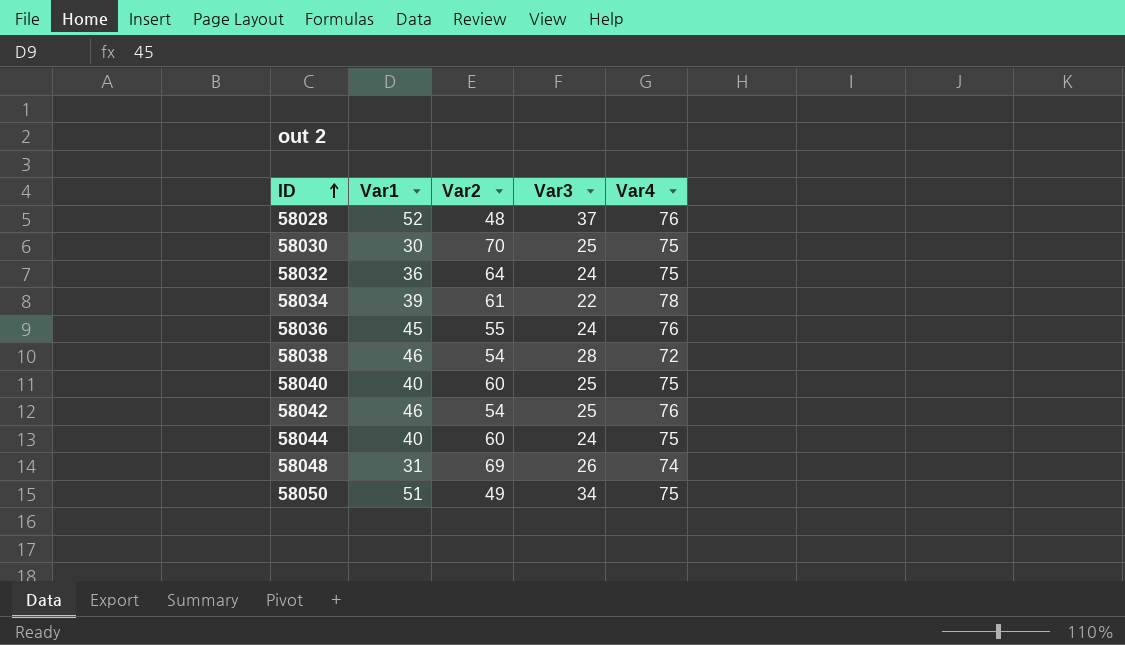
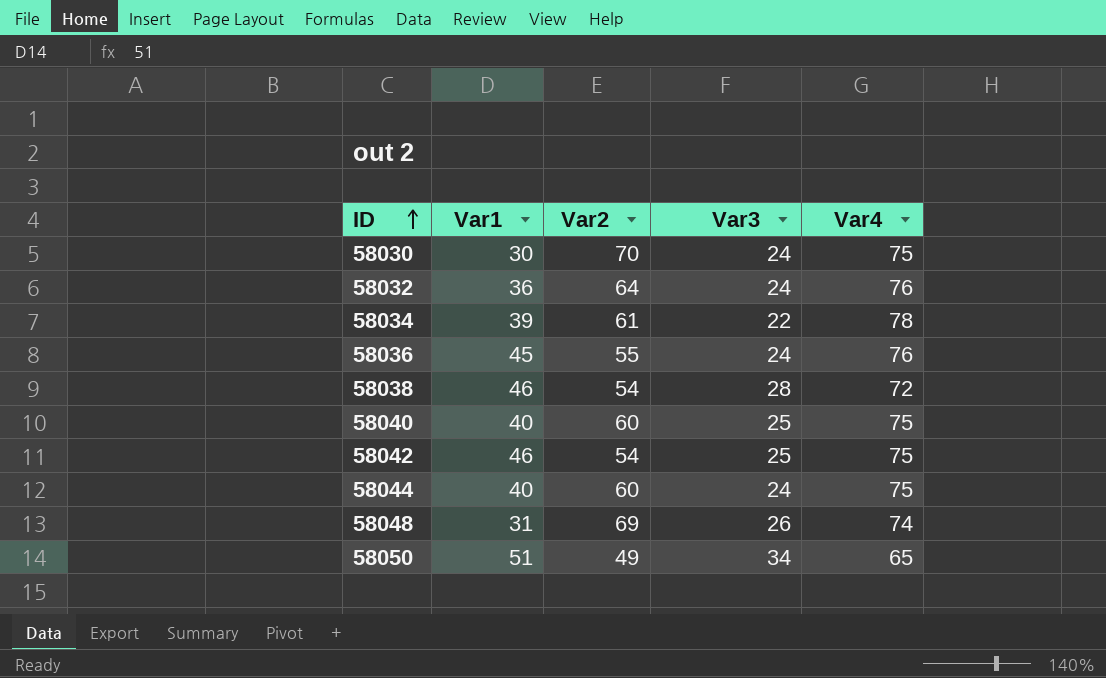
row 58028: 52 | 48 | 37 | 76 -> none
58030 | Var3: 25 -> 24
58032 | Var4: 75 -> 76
58042 | Var4: 76 -> 75
58050 | Var4: 75 -> 65

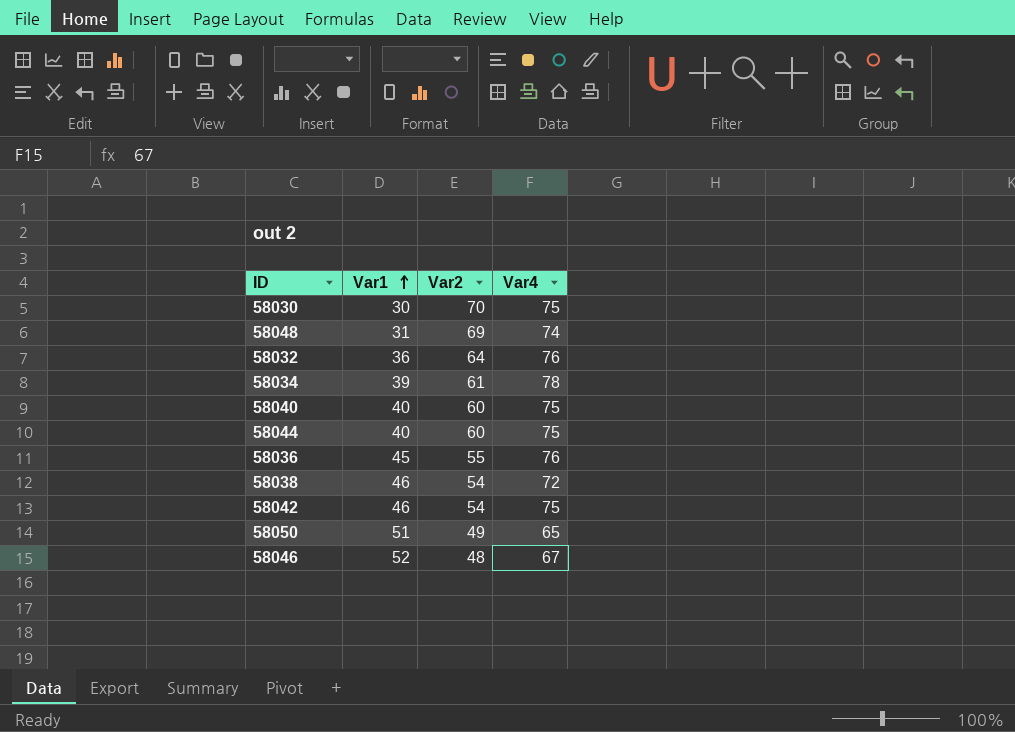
row order: ID ascending -> Var1 ascending
column Var3 | position: 4 -> none
row 58046: none -> 52 | 48 | 67

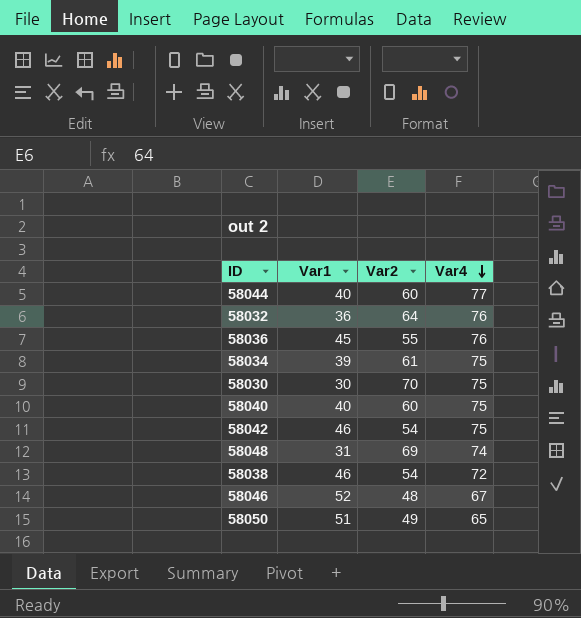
row order: Var1 ascending -> Var4 descending
58044 | Var4: 75 -> 77
58034 | Var4: 78 -> 75

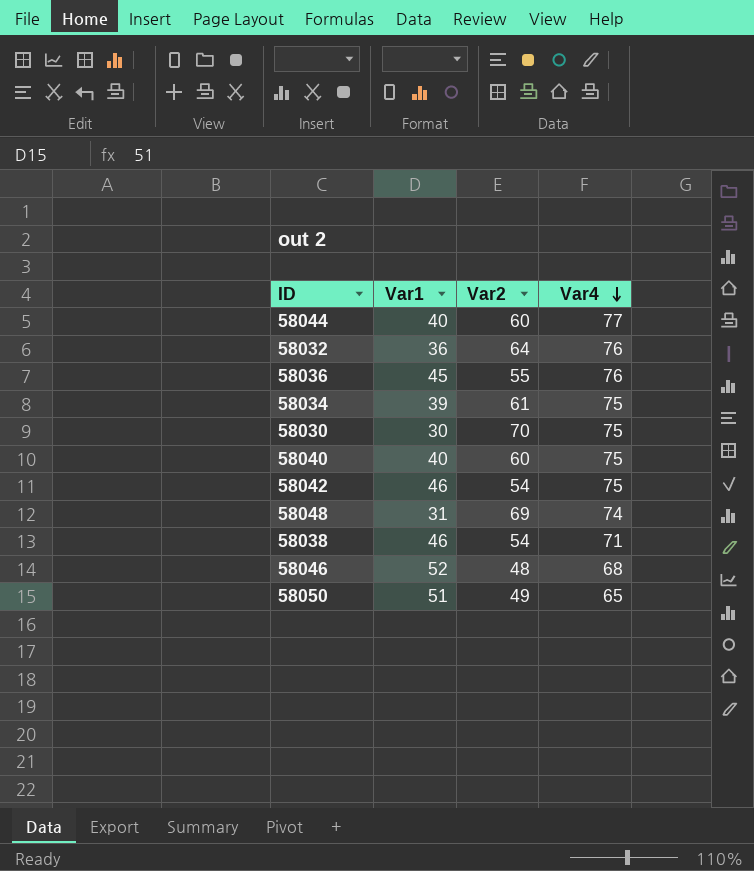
58038 | Var4: 72 -> 71
58046 | Var4: 67 -> 68

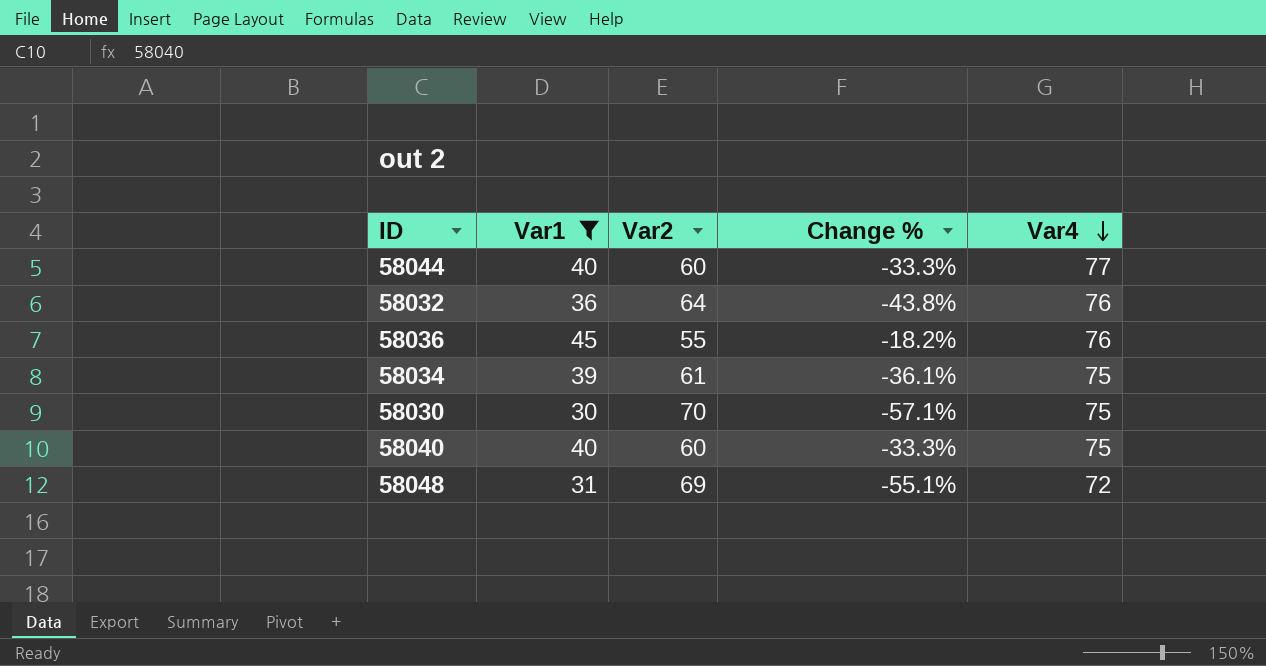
filter: none -> Var1 <= 45
column Change % | formula: none -> ([Var1] - [Var2]) / [Var2]
58048 | Var4: 74 -> 72

